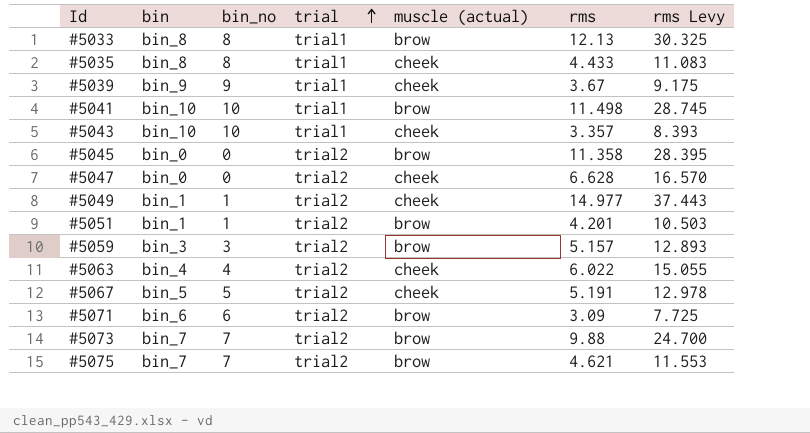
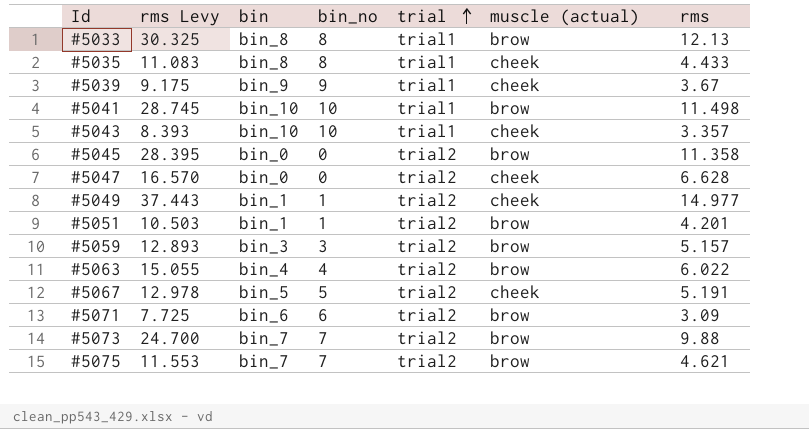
column rms Levy | position: 7 -> 2
#5063 | muscle (actual): cheek -> brow

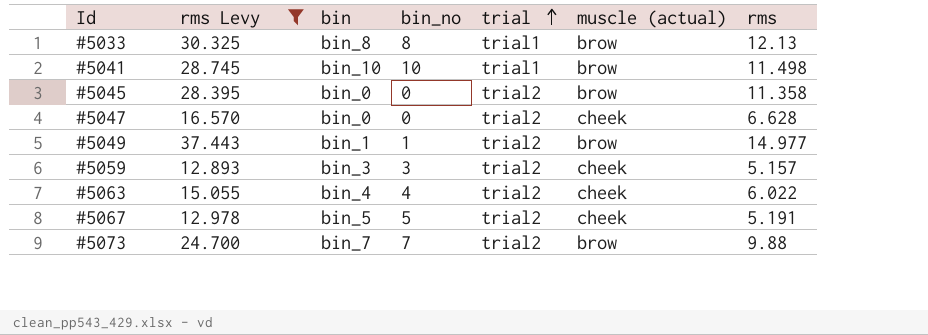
filter: none -> rms Levy >= 12.893
#5049 | muscle (actual): cheek -> brow
#5059 | muscle (actual): brow -> cheek
#5063 | muscle (actual): brow -> cheek

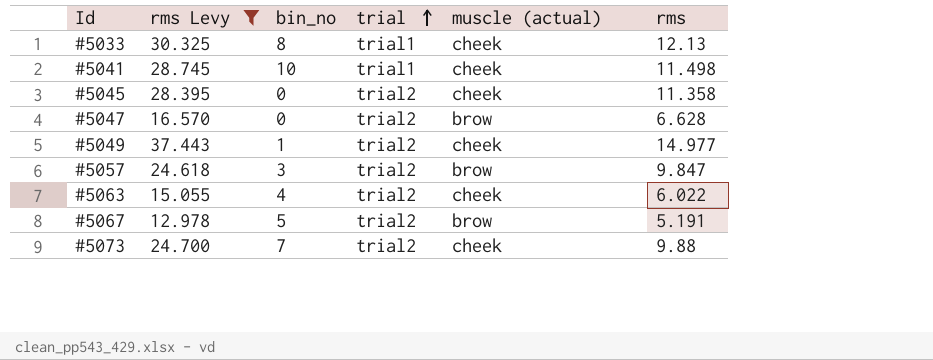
column bin | position: 3 -> none
row #5059: 12.893 | bin_3 | 3 | trial2 | cheek | 5.157 -> none
#5033 | muscle (actual): brow -> cheek
#5041 | muscle (actual): brow -> cheek
#5045 | muscle (actual): brow -> cheek
#5047 | muscle (actual): cheek -> brow
#5049 | muscle (actual): brow -> cheek
row #5057: none -> 24.618 | 3 | trial2 | brow | 9.847
#5067 | muscle (actual): cheek -> brow
#5073 | muscle (actual): brow -> cheek

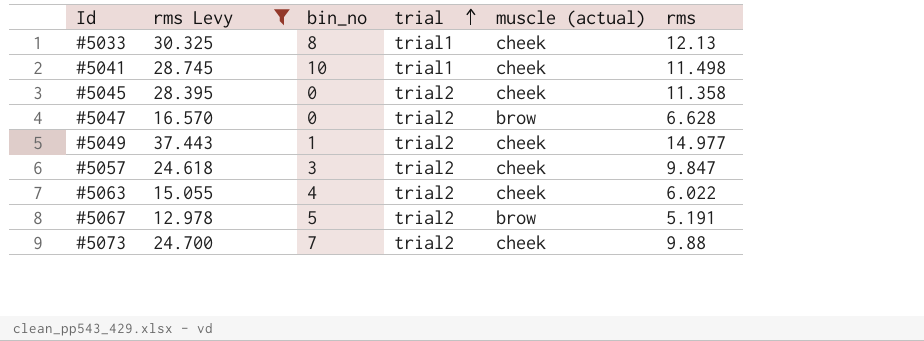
#5057 | muscle (actual): brow -> cheek

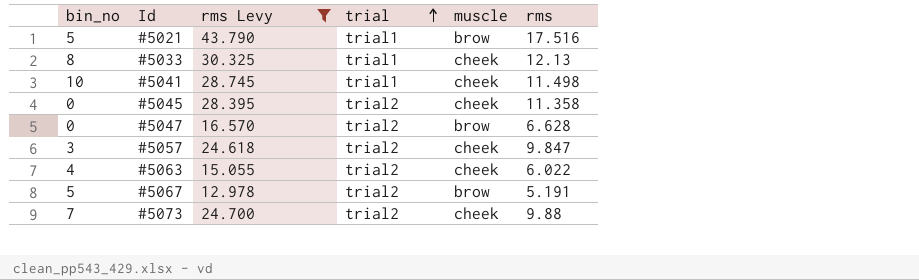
column bin_no | position: 3 -> 1
column name: muscle (actual) -> muscle
row #5049: 37.443 | 1 | trial2 | cheek | 14.977 -> none
row #5021: none -> 5 | 43.790 | trial1 | brow | 17.516

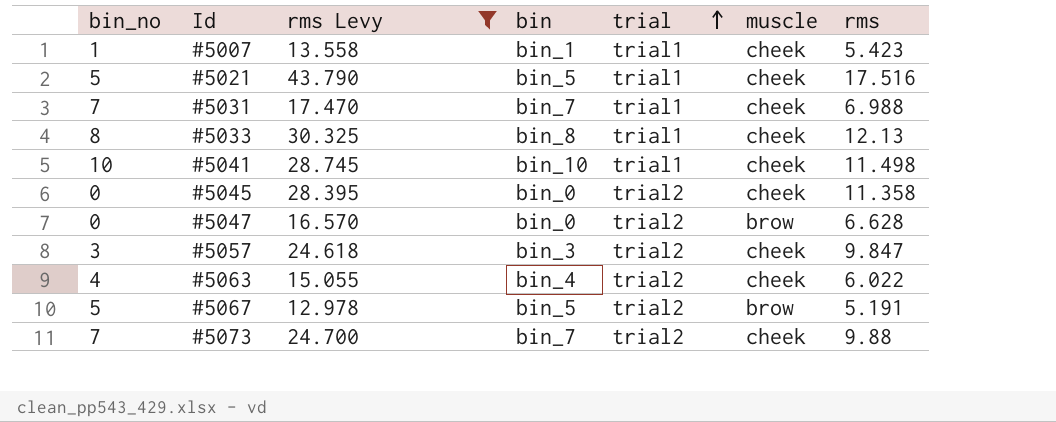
column bin | position: none -> 4
row #5007: none -> 1 | 13.558 | bin_1 | trial1 | cheek | 5.423
#5021 | muscle: brow -> cheek
row #5031: none -> 7 | 17.470 | bin_7 | trial1 | cheek | 6.988

